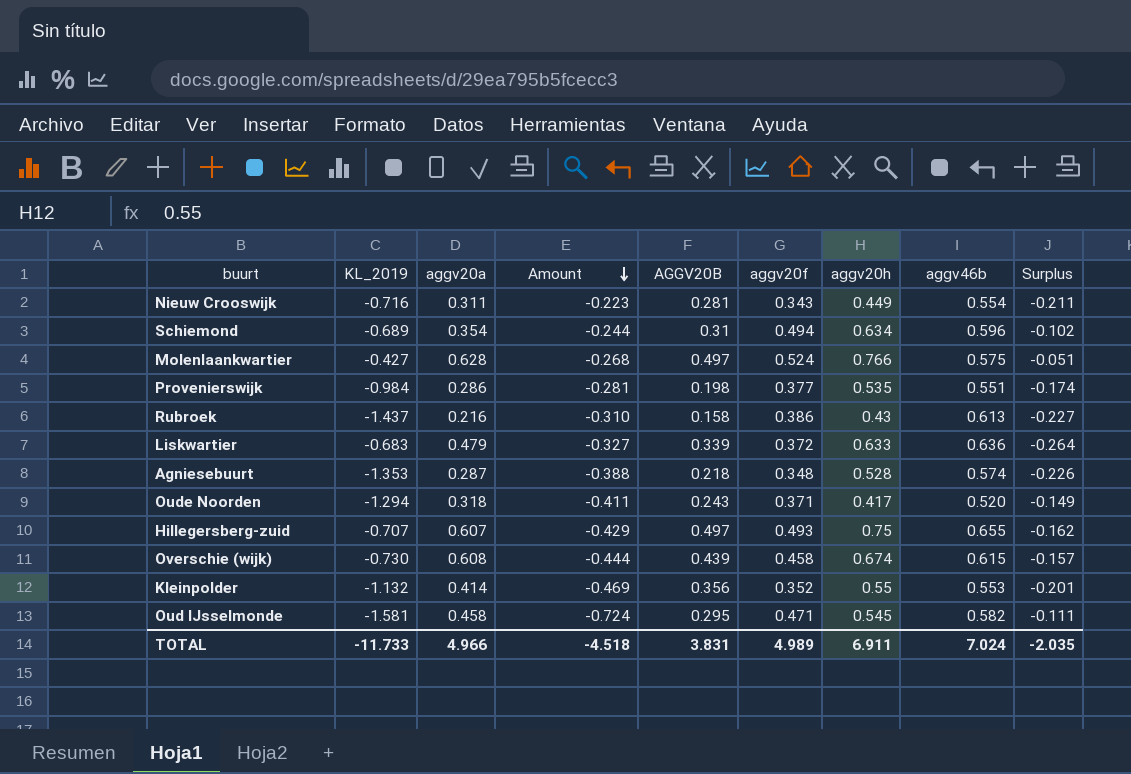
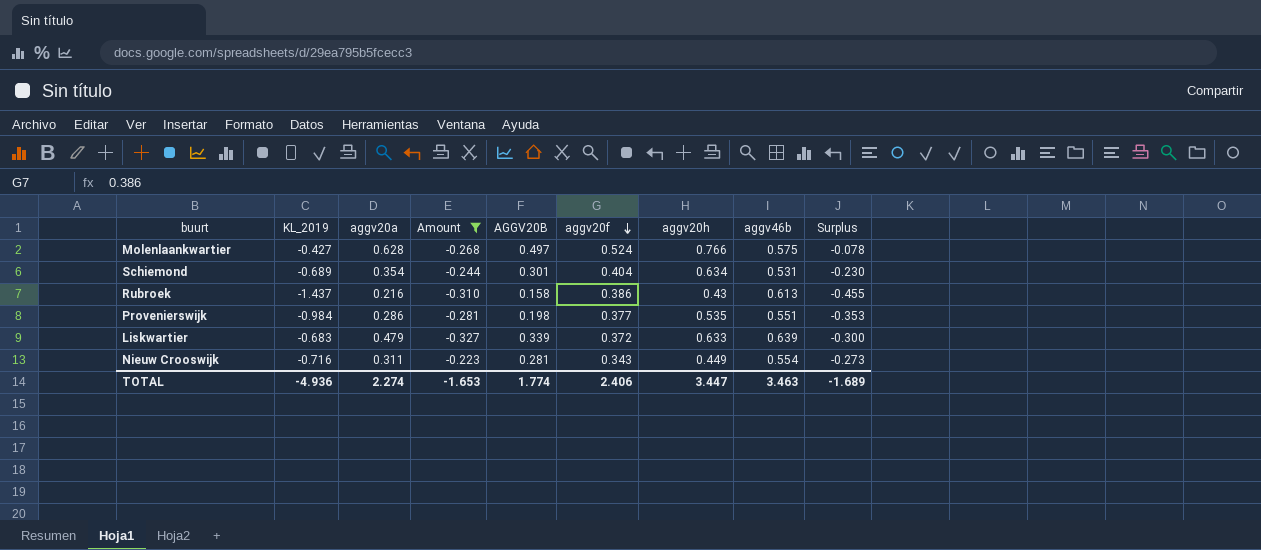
filter: none -> Amount >= -0.327
row order: Amount descending -> aggv20f descending
column Surplus | formula: [aggv20f] - [aggv46b] -> [AGGV20B] - [aggv46b]
Schiemond | AGGV20B: 0.31 -> 0.301
Schiemond | aggv20f: 0.494 -> 0.404
Schiemond | aggv46b: 0.596 -> 0.531
Liskwartier | aggv46b: 0.636 -> 0.639
TOTAL | KL_2019: -11.733 -> -4.936
TOTAL | aggv20a: 4.966 -> 2.274
TOTAL | Amount: -4.518 -> -1.653
TOTAL | AGGV20B: 3.831 -> 1.774
TOTAL | aggv20f: 4.989 -> 2.406
TOTAL | aggv20h: 6.911 -> 3.447
TOTAL | aggv46b: 7.024 -> 3.463
TOTAL | Surplus: -2.035 -> -1.689

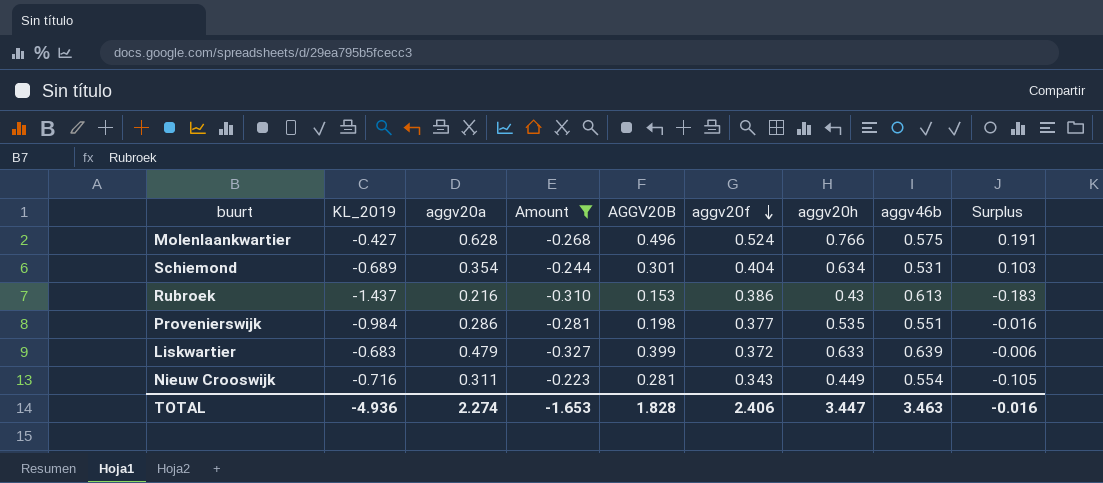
column Surplus | formula: [AGGV20B] - [aggv46b] -> [aggv20h] - [aggv46b]
Molenlaankwartier | AGGV20B: 0.497 -> 0.496
Rubroek | AGGV20B: 0.158 -> 0.153
Liskwartier | AGGV20B: 0.339 -> 0.399
TOTAL | AGGV20B: 1.774 -> 1.828
TOTAL | Surplus: -1.689 -> -0.016

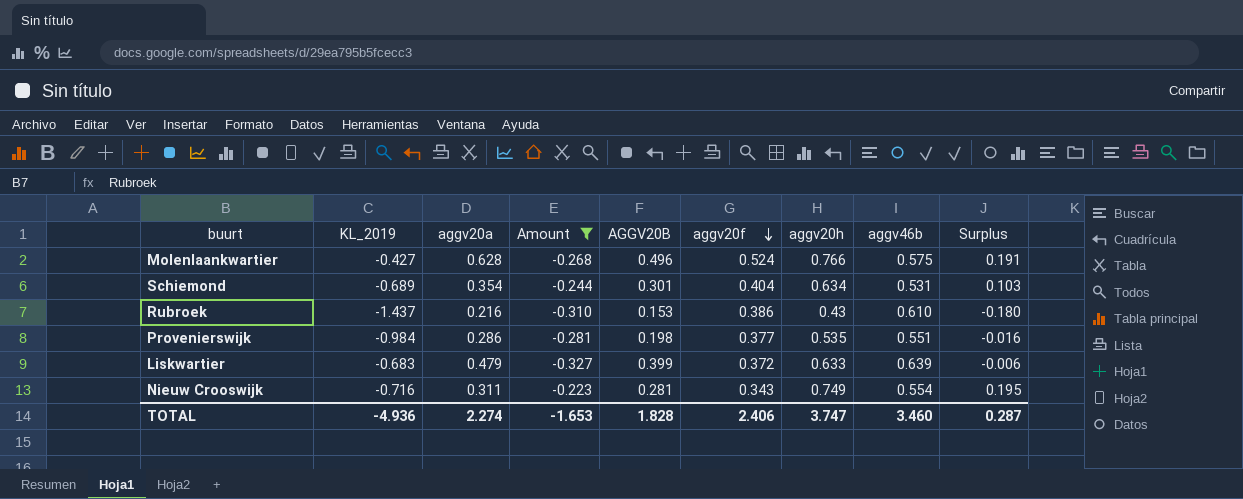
Rubroek | aggv46b: 0.613 -> 0.610
Rubroek | Surplus: -0.183 -> -0.180
Nieuw Crooswijk | aggv20h: 0.449 -> 0.749
Nieuw Crooswijk | Surplus: -0.105 -> 0.195
TOTAL | aggv20h: 3.447 -> 3.747
TOTAL | aggv46b: 3.463 -> 3.460
TOTAL | Surplus: -0.016 -> 0.287

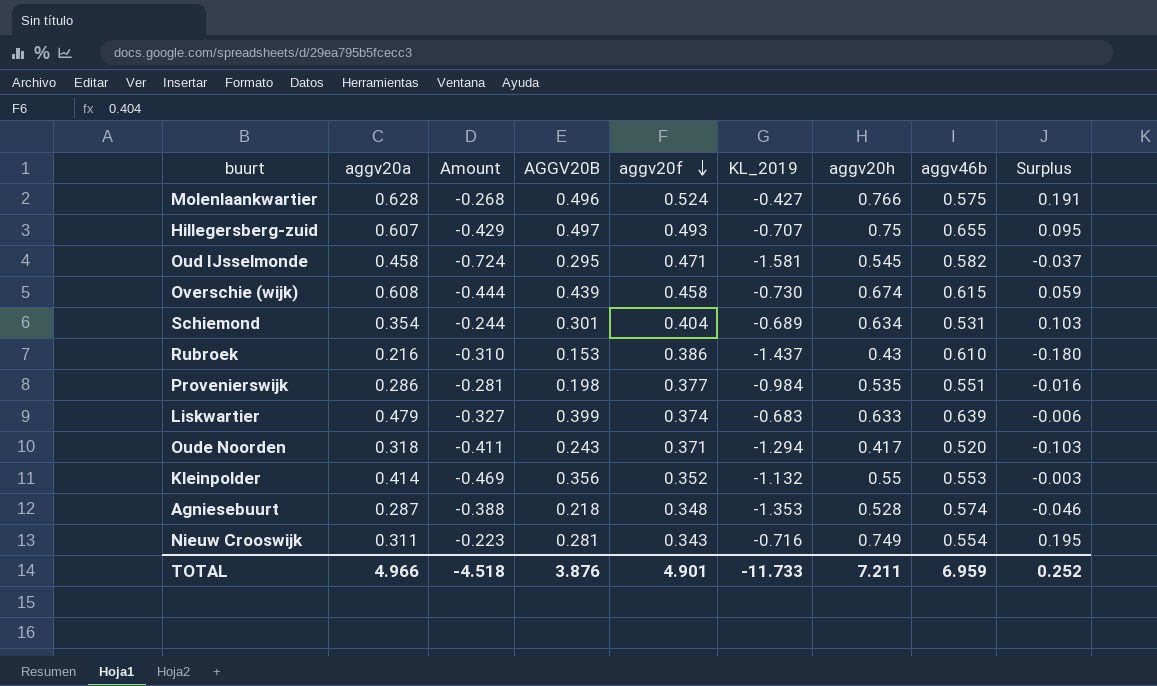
filter: Amount >= -0.327 -> none
column KL_2019 | position: 2 -> 6
Liskwartier | aggv20f: 0.372 -> 0.374
TOTAL | aggv20a: 2.274 -> 4.966
TOTAL | Amount: -1.653 -> -4.518
TOTAL | AGGV20B: 1.828 -> 3.876
TOTAL | aggv20f: 2.406 -> 4.901
TOTAL | KL_2019: -4.936 -> -11.733
TOTAL | aggv20h: 3.747 -> 7.211
TOTAL | aggv46b: 3.460 -> 6.959
TOTAL | Surplus: 0.287 -> 0.252

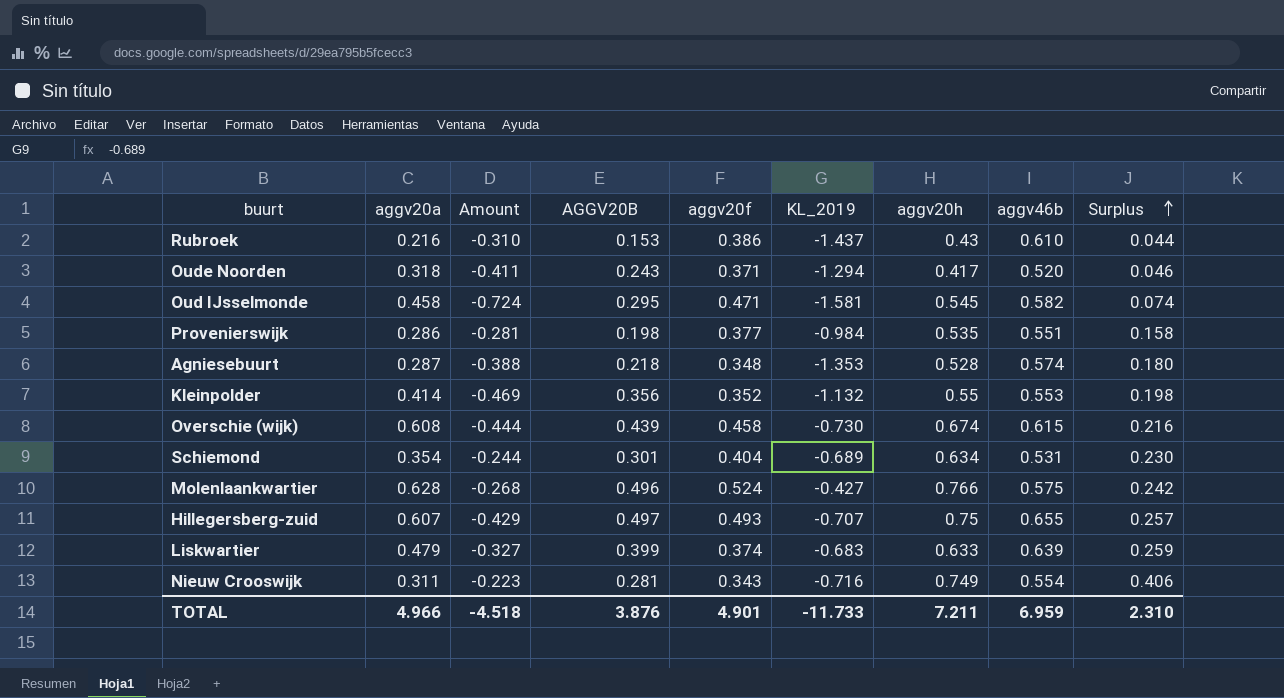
row order: aggv20f descending -> Surplus ascending
column Surplus | formula: [aggv20h] - [aggv46b] -> [aggv20h] - [aggv20f]
TOTAL | Surplus: 0.252 -> 2.310

